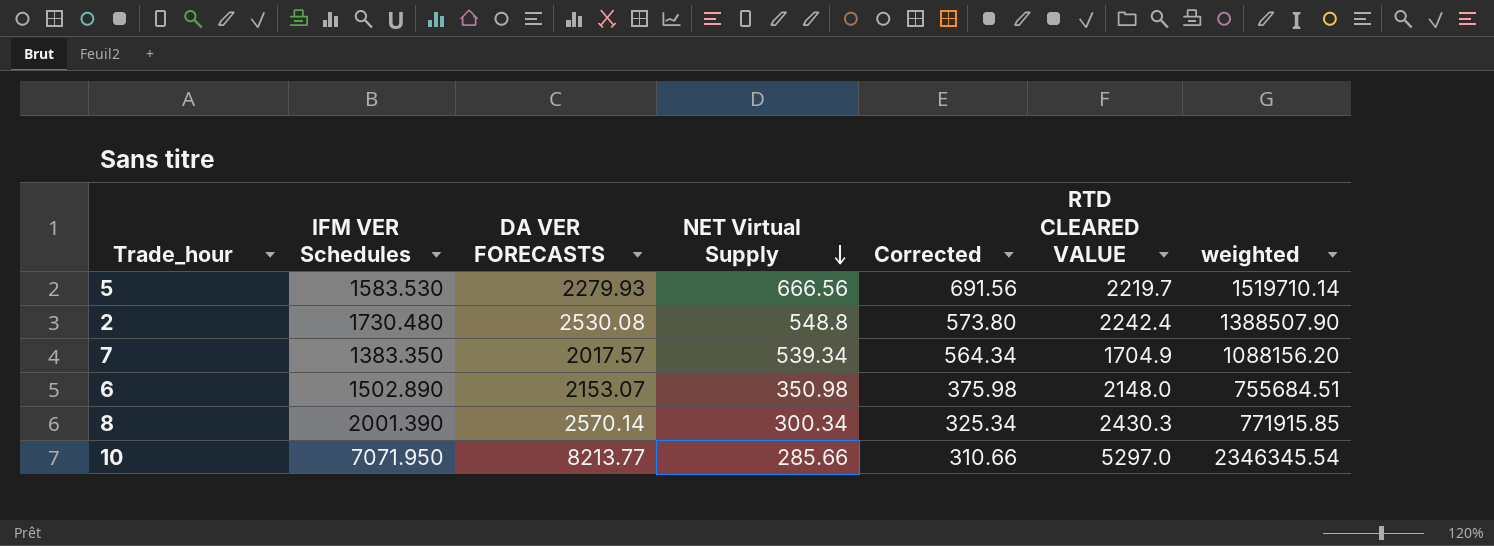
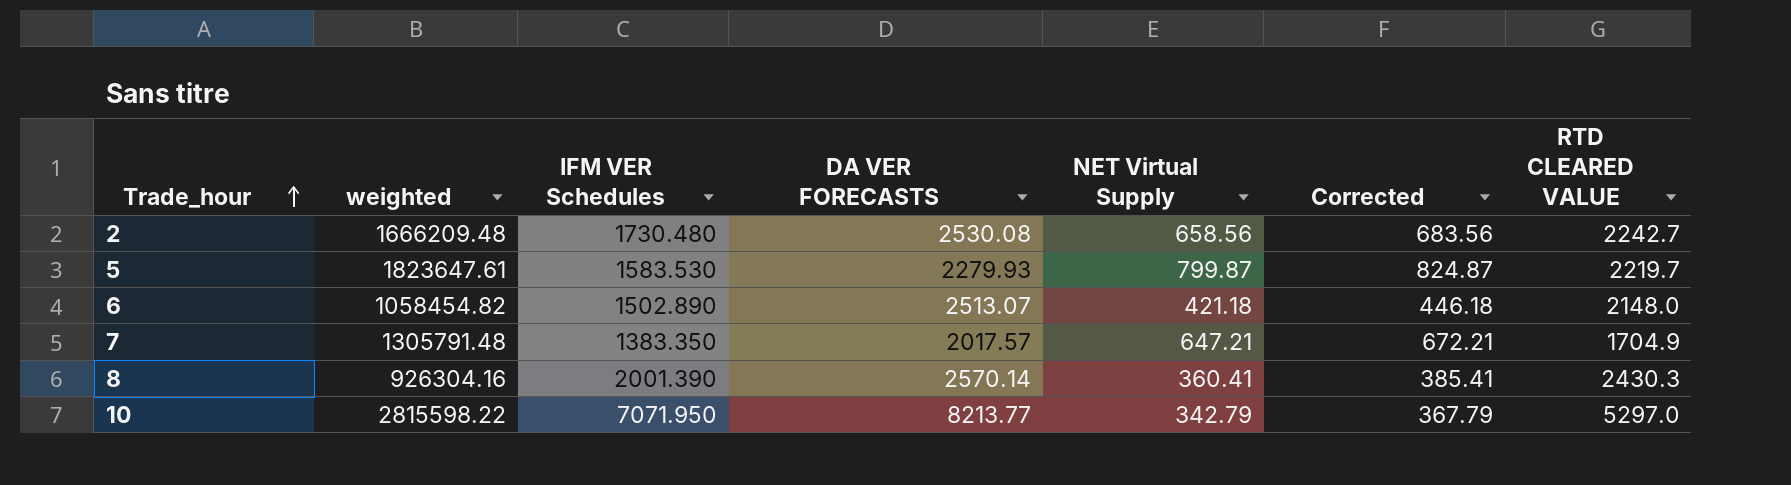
row order: NET Virtual Supply descending -> Trade_hour ascending
column weighted | position: 7 -> 2
2 | weighted: 1388507.90 -> 1666209.48
2 | NET Virtual Supply: 548.8 -> 658.56
2 | Corrected: 573.80 -> 683.56
2 | RTD CLEARED VALUE: 2242.4 -> 2242.7
5 | weighted: 1519710.14 -> 1823647.61
5 | NET Virtual Supply: 666.56 -> 799.87
5 | Corrected: 691.56 -> 824.87
6 | weighted: 755684.51 -> 1058454.82
6 | DA VER FORECASTS: 2153.07 -> 2513.07
6 | NET Virtual Supply: 350.98 -> 421.18
6 | Corrected: 375.98 -> 446.18
7 | weighted: 1088156.20 -> 1305791.48
7 | NET Virtual Supply: 539.34 -> 647.21
7 | Corrected: 564.34 -> 672.21
8 | weighted: 771915.85 -> 926304.16
8 | NET Virtual Supply: 300.34 -> 360.41
8 | Corrected: 325.34 -> 385.41
10 | weighted: 2346345.54 -> 2815598.22
10 | NET Virtual Supply: 285.66 -> 342.79
10 | Corrected: 310.66 -> 367.79

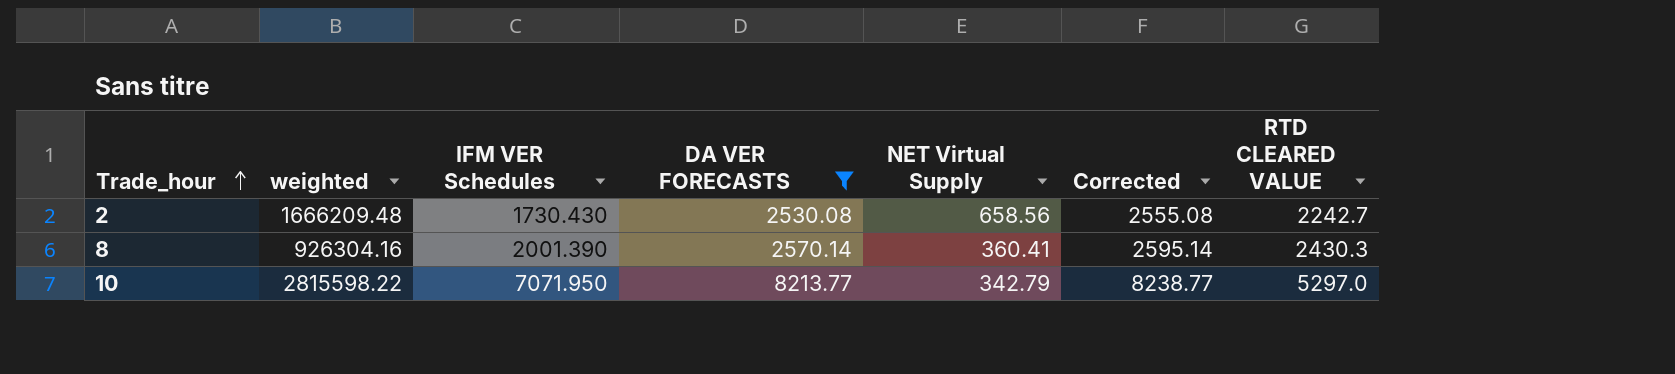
filter: none -> DA VER FORECASTS >= 2530.08
column Corrected | formula: [NET Virtual Supply] + 25 -> [DA VER FORECASTS] + 25
2 | IFM VER Schedules: 1730.480 -> 1730.430

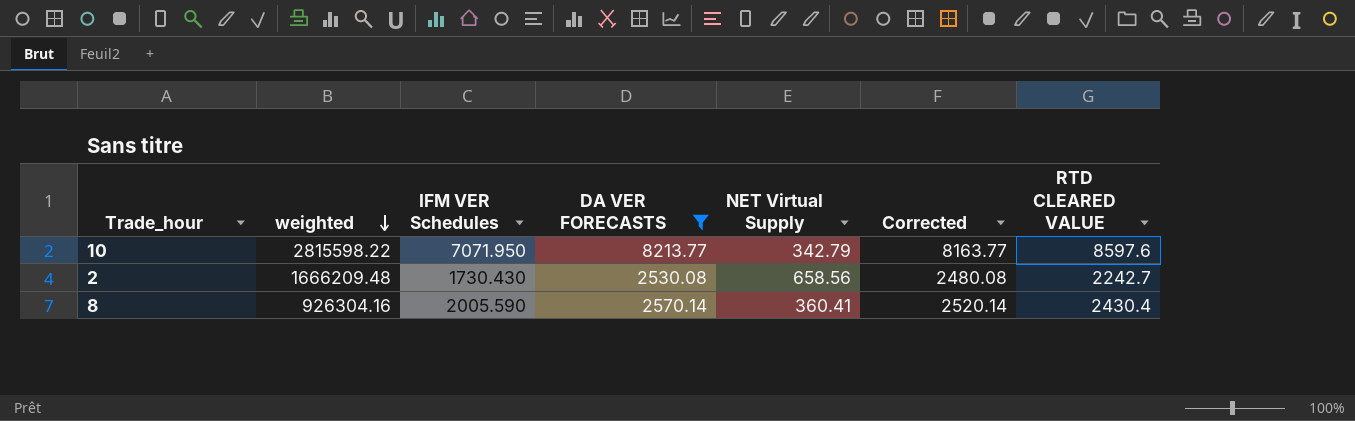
row order: Trade_hour ascending -> weighted descending
column Corrected | formula: [DA VER FORECASTS] + 25 -> [DA VER FORECASTS] - 50
10 | RTD CLEARED VALUE: 5297.0 -> 8597.6
8 | IFM VER Schedules: 2001.390 -> 2005.590
8 | RTD CLEARED VALUE: 2430.3 -> 2430.4

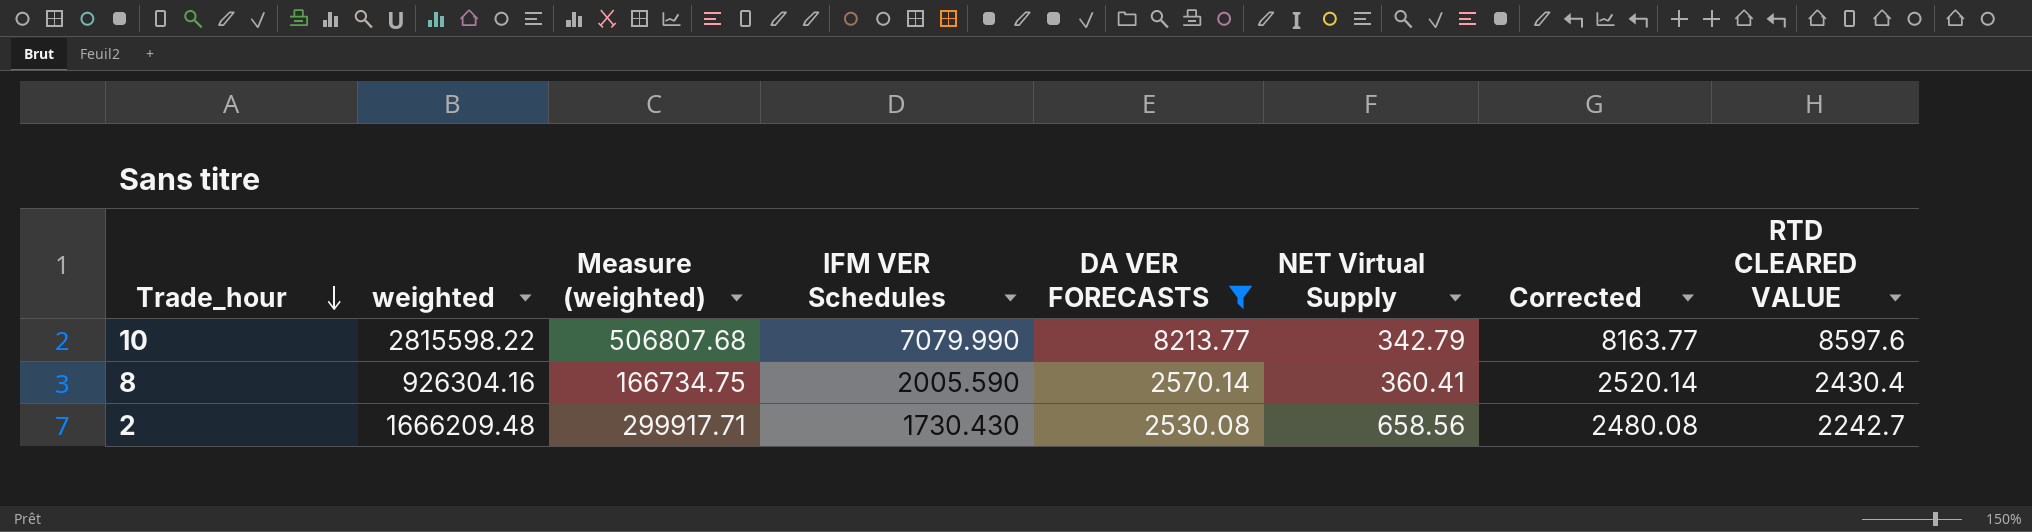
row order: weighted descending -> Trade_hour descending
column Measure (weighted) | formula: none -> [weighted] * 0.18
10 | IFM VER Schedules: 7071.950 -> 7079.990

